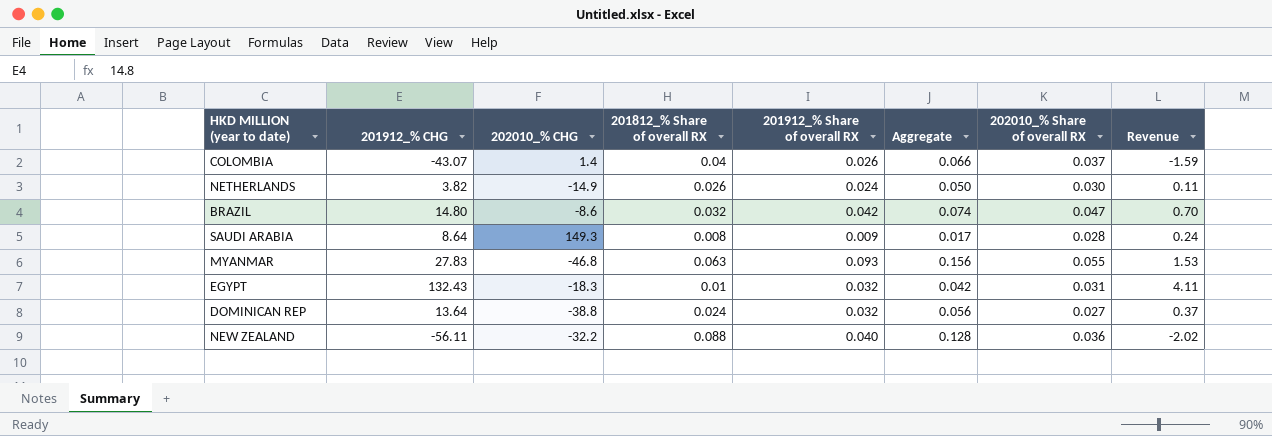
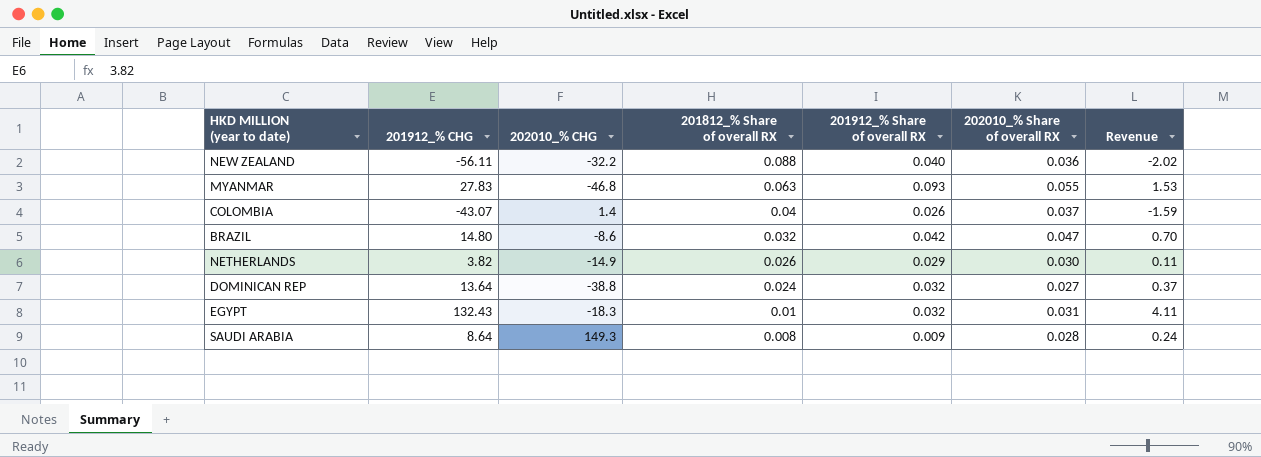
row order: none -> 201812_% Share of overall RX descending
column Aggregate | formula: [201812_% Share of overall RX] + [201912_% Share of overall RX] -> none
NETHERLANDS | 201912_% Share of overall RX: 0.024 -> 0.029

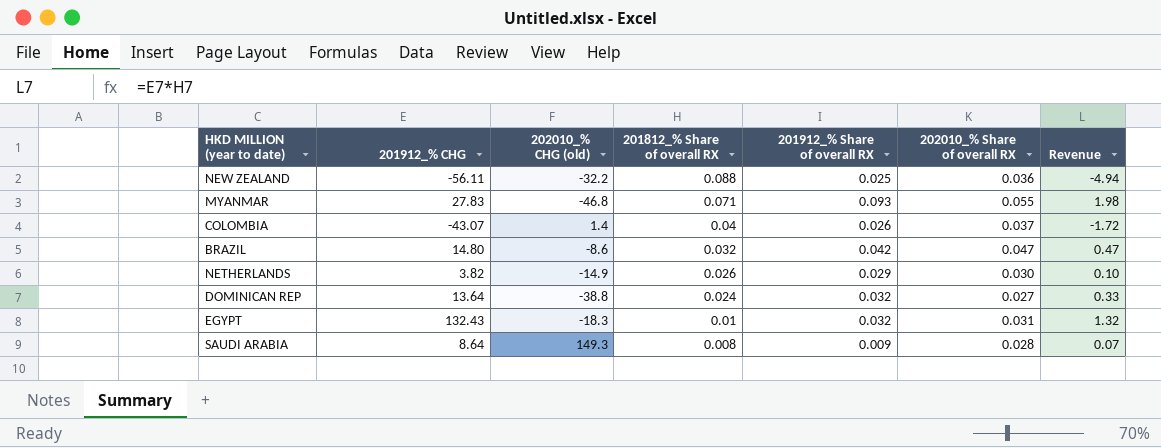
column name: 202010_% CHG -> 202010_% CHG (old)
column Revenue | formula: [201912_% CHG] * [202010_% Share of overall RX] -> [201912_% CHG] * [201812_% Share of overall RX]
NEW ZEALAND | 201912_% Share of overall RX: 0.040 -> 0.025
MYANMAR | 201812_% Share of overall RX: 0.063 -> 0.071

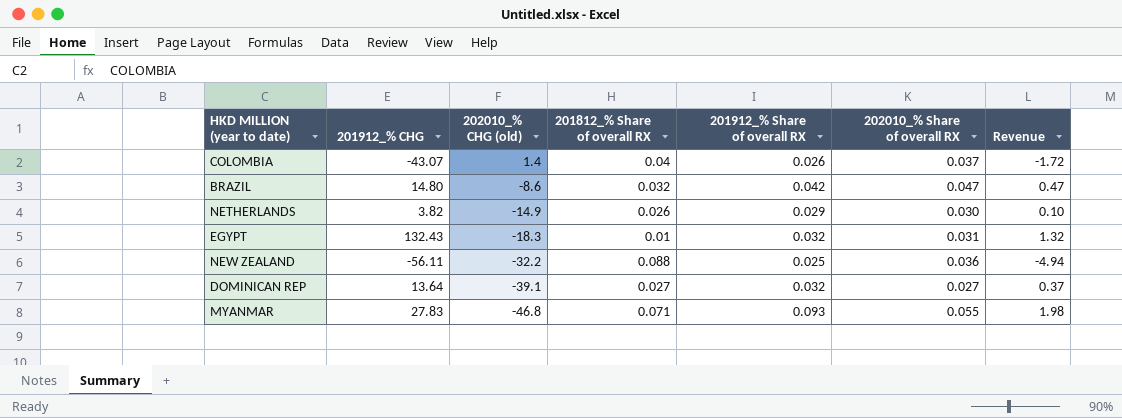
row order: 201812_% Share of overall RX descending -> 202010_% CHG (old) descending
row SAUDI ARABIA: 8.64 | 149.3 | 0.008 | 0.009 | 0.028 | 0.07 -> none
DOMINICAN REP | 202010_% CHG (old): -38.8 -> -39.1
DOMINICAN REP | 201812_% Share of overall RX: 0.024 -> 0.027
DOMINICAN REP | Revenue: 0.33 -> 0.37

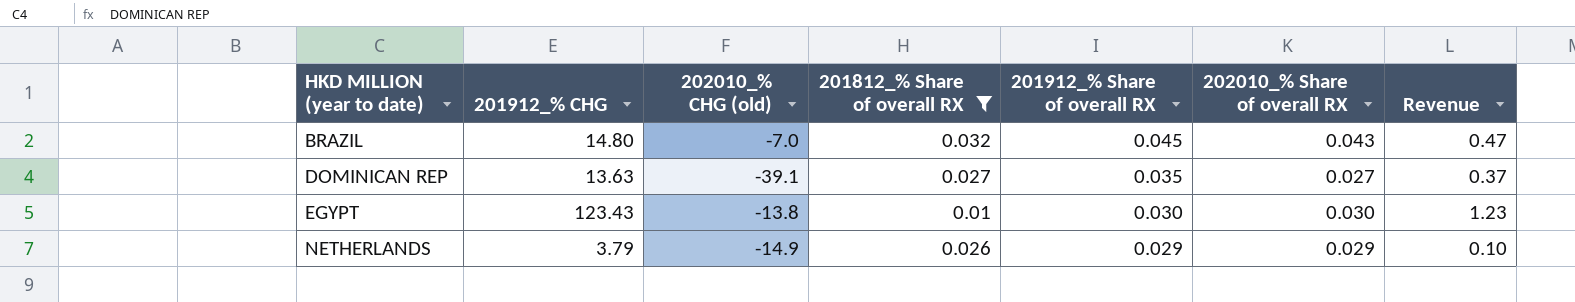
filter: none -> 201812_% Share of overall RX <= 0.032
row order: 202010_% CHG (old) descending -> HKD MILLION (year to date) ascending
BRAZIL | 202010_% CHG (old): -8.6 -> -7.0
BRAZIL | 201912_% Share of overall RX: 0.042 -> 0.045
BRAZIL | 202010_% Share of overall RX: 0.047 -> 0.043
DOMINICAN REP | 201912_% CHG: 13.64 -> 13.63
DOMINICAN REP | 201912_% Share of overall RX: 0.032 -> 0.035
EGYPT | 201912_% CHG: 132.43 -> 123.43
EGYPT | 202010_% CHG (old): -18.3 -> -13.8
EGYPT | 201912_% Share of overall RX: 0.032 -> 0.030
EGYPT | 202010_% Share of overall RX: 0.031 -> 0.030
EGYPT | Revenue: 1.32 -> 1.23
NETHERLANDS | 201912_% CHG: 3.82 -> 3.79
NETHERLANDS | 202010_% Share of overall RX: 0.030 -> 0.029

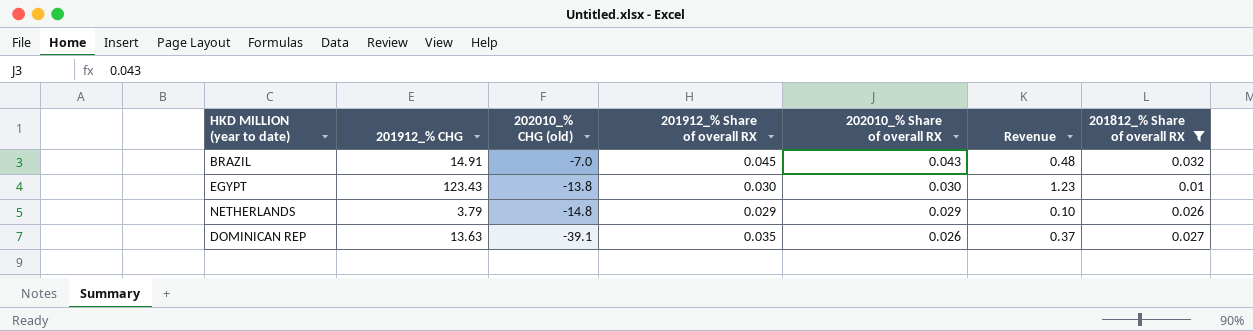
row order: HKD MILLION (year to date) ascending -> 202010_% CHG (old) descending
column 201812_% Share of overall RX | position: 4 -> 7
BRAZIL | 201912_% CHG: 14.80 -> 14.91
BRAZIL | Revenue: 0.47 -> 0.48
NETHERLANDS | 202010_% CHG (old): -14.9 -> -14.8
DOMINICAN REP | 202010_% Share of overall RX: 0.027 -> 0.026

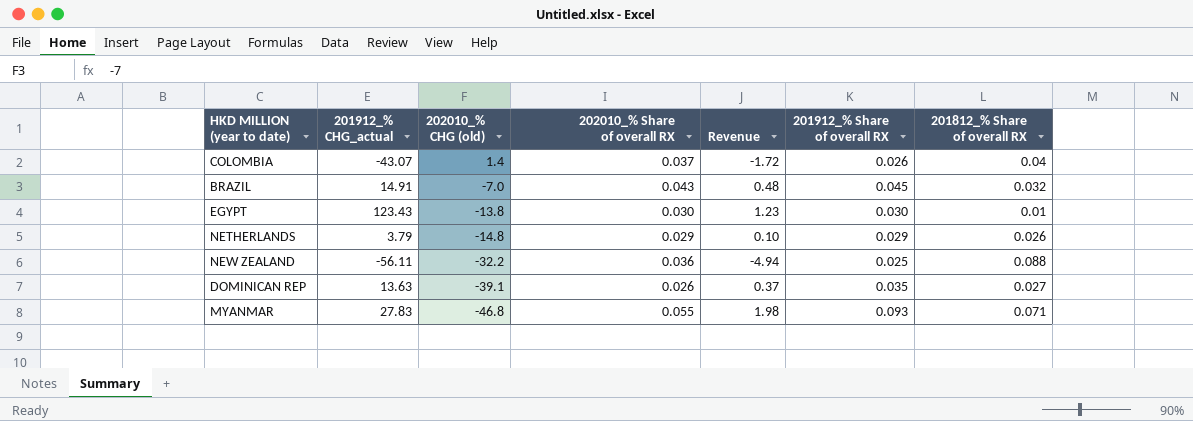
filter: 201812_% Share of overall RX <= 0.032 -> none
column name: 201912_% CHG -> 201912_% CHG_actual
column 201912_% Share of overall RX | position: 4 -> 6

